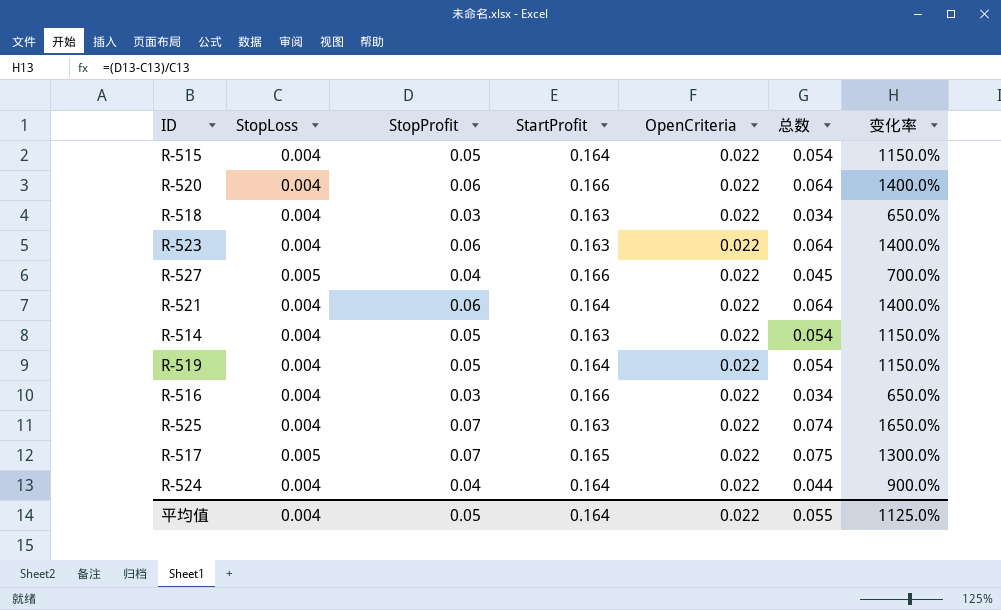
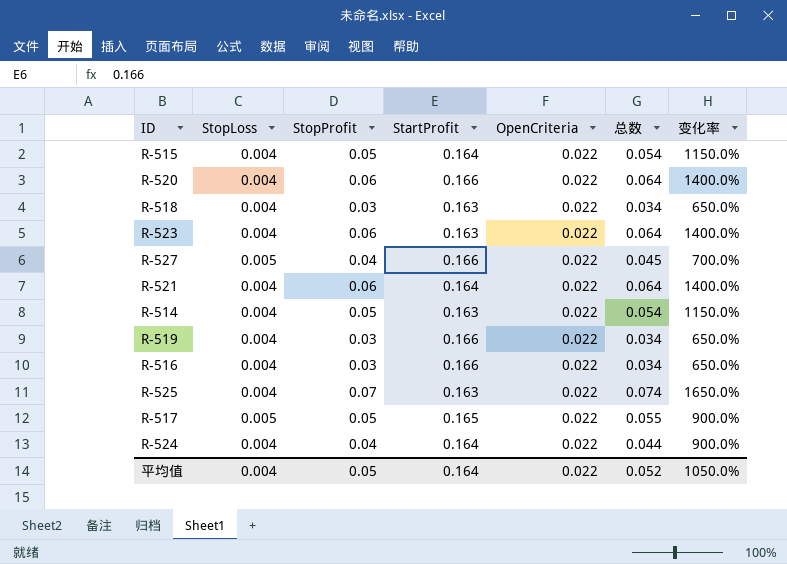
R-519 | StopProfit: 0.05 -> 0.03
R-519 | StartProfit: 0.164 -> 0.166
R-519 | 总数: 0.054 -> 0.034
R-519 | 变化率: 1150.0% -> 650.0%
R-517 | StopProfit: 0.07 -> 0.05
R-517 | 总数: 0.075 -> 0.055
R-517 | 变化率: 1300.0% -> 900.0%
平均值 | 总数: 0.055 -> 0.052
平均值 | 变化率: 1125.0% -> 1050.0%

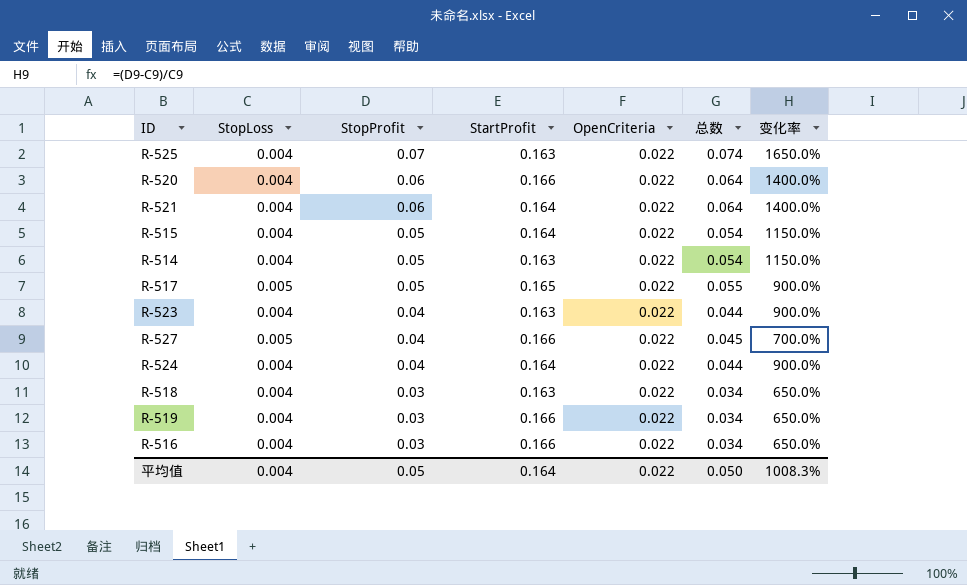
row order: none -> StopProfit descending
R-523 | StopProfit: 0.06 -> 0.04
R-523 | 总数: 0.064 -> 0.044
R-523 | 变化率: 1400.0% -> 900.0%
平均值 | 总数: 0.052 -> 0.050
平均值 | 变化率: 1050.0% -> 1008.3%

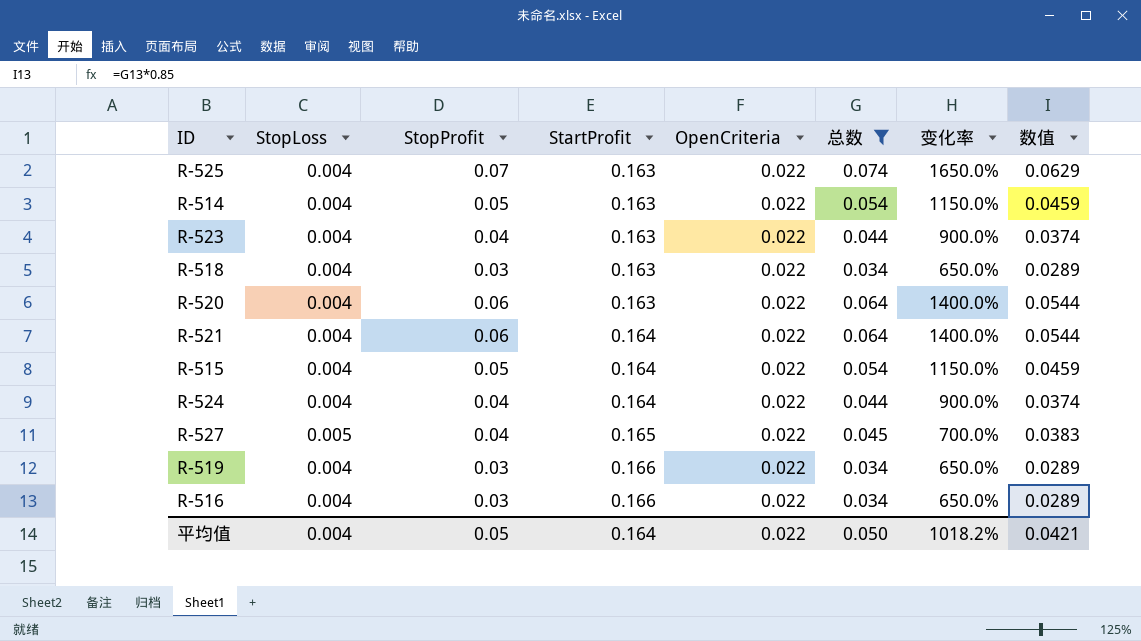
filter: none -> 总数 != 0.055
row order: StopProfit descending -> StartProfit ascending
column 数值 | formula: none -> [总数] * 0.85
R-520 | StartProfit: 0.166 -> 0.163
R-527 | StartProfit: 0.166 -> 0.165
平均值 | 变化率: 1008.3% -> 1018.2%

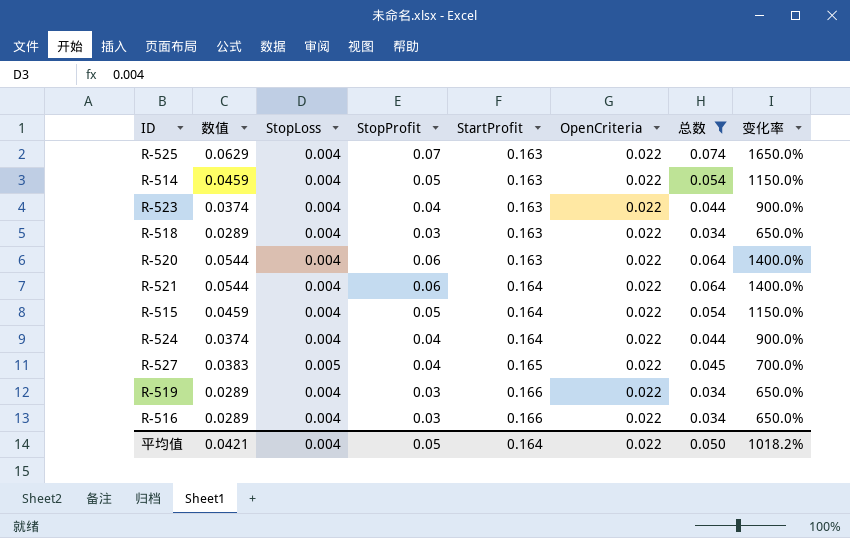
column 数值 | position: 8 -> 2

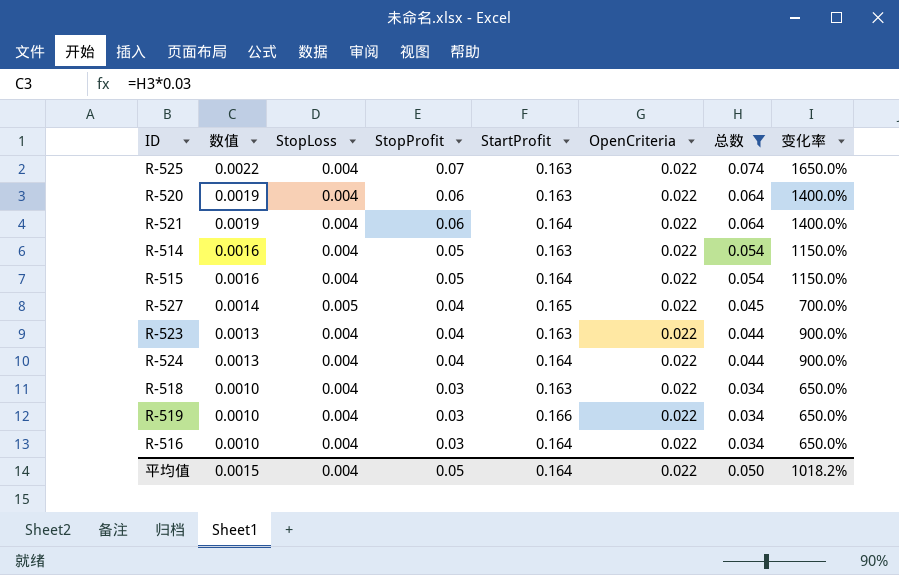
row order: StartProfit ascending -> 数值 descending
column 数值 | formula: [总数] * 0.85 -> [总数] * 0.03
R-516 | StartProfit: 0.166 -> 0.164
平均值 | 数值: 0.0421 -> 0.0015

